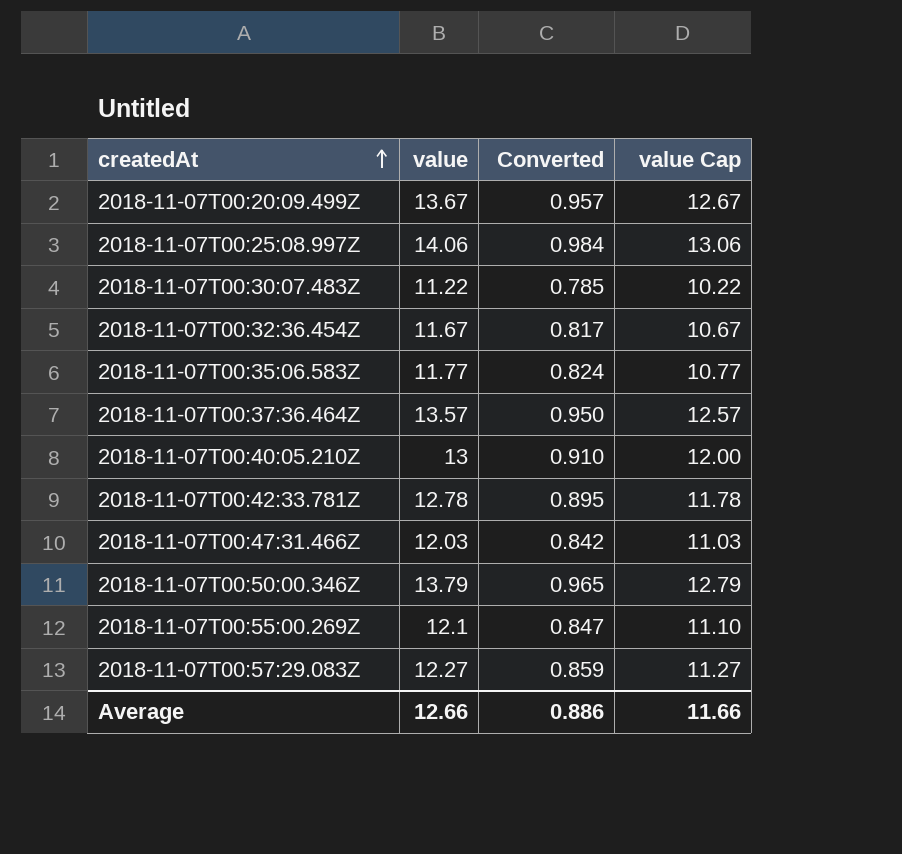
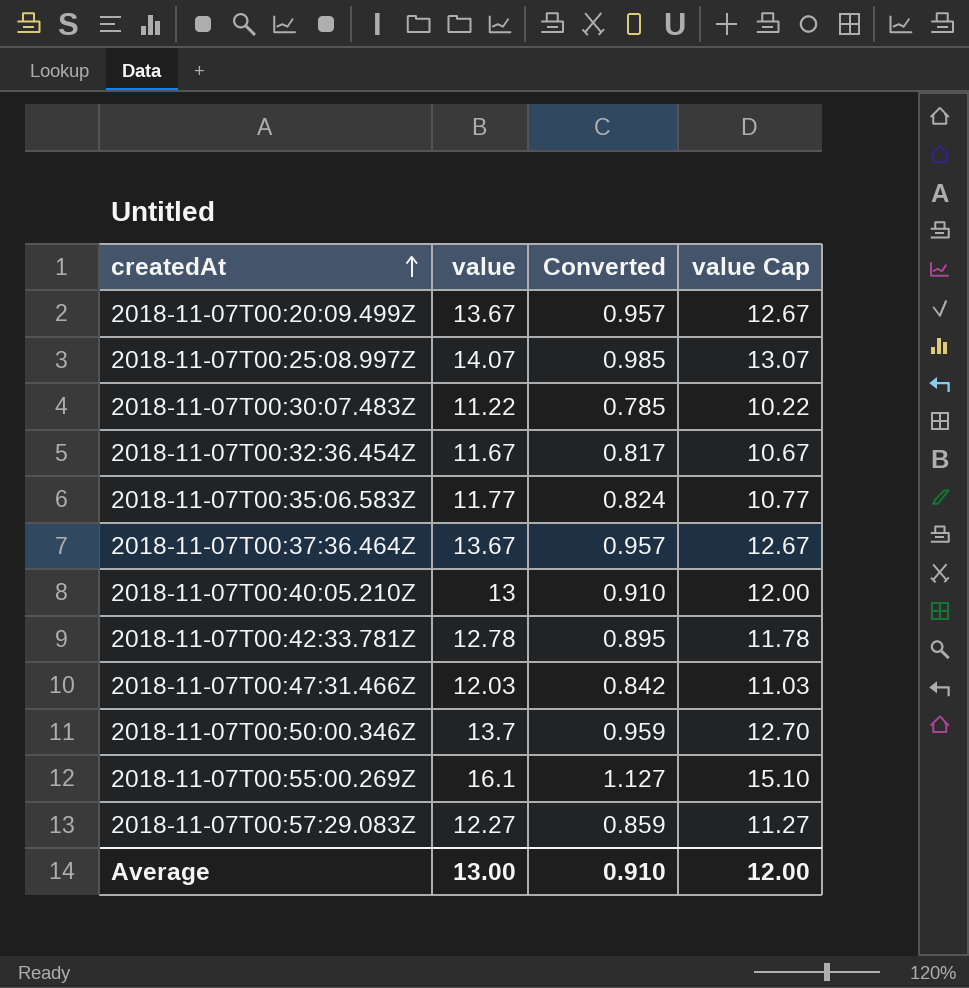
2018-11-07T00:25:08.997Z | value: 14.06 -> 14.07
2018-11-07T00:25:08.997Z | Converted: 0.984 -> 0.985
2018-11-07T00:25:08.997Z | value Cap: 13.06 -> 13.07
2018-11-07T00:37:36.464Z | value: 13.57 -> 13.67
2018-11-07T00:37:36.464Z | Converted: 0.950 -> 0.957
2018-11-07T00:37:36.464Z | value Cap: 12.57 -> 12.67
2018-11-07T00:50:00.346Z | value: 13.79 -> 13.7
2018-11-07T00:50:00.346Z | Converted: 0.965 -> 0.959
2018-11-07T00:50:00.346Z | value Cap: 12.79 -> 12.70
2018-11-07T00:55:00.269Z | value: 12.1 -> 16.1
2018-11-07T00:55:00.269Z | Converted: 0.847 -> 1.127
2018-11-07T00:55:00.269Z | value Cap: 11.10 -> 15.10
Average | value: 12.66 -> 13.00
Average | Converted: 0.886 -> 0.910
Average | value Cap: 11.66 -> 12.00

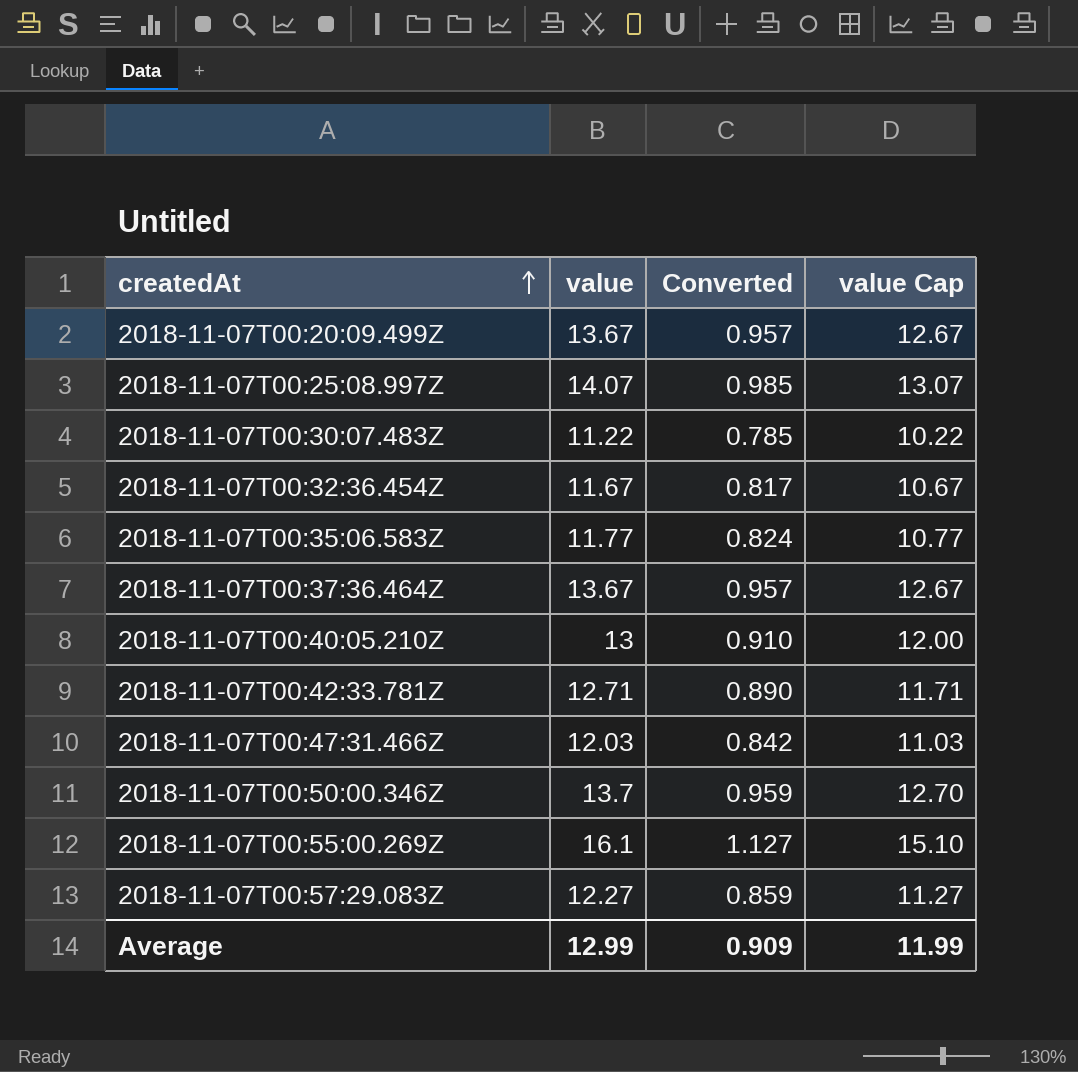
2018-11-07T00:42:33.781Z | value: 12.78 -> 12.71
2018-11-07T00:42:33.781Z | Converted: 0.895 -> 0.890
2018-11-07T00:42:33.781Z | value Cap: 11.78 -> 11.71
Average | value: 13.00 -> 12.99
Average | Converted: 0.910 -> 0.909
Average | value Cap: 12.00 -> 11.99

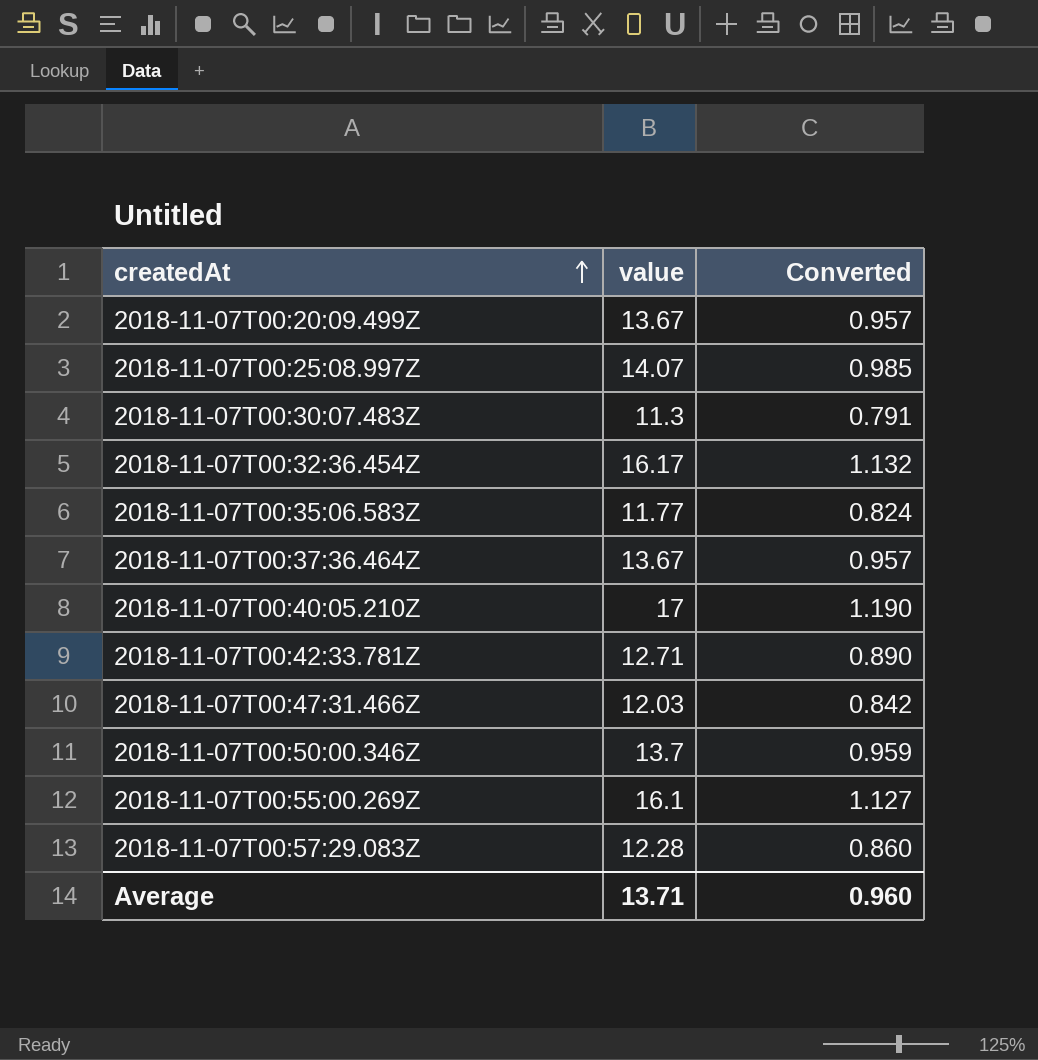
column value Cap | formula: [value] - 1 -> none
2018-11-07T00:30:07.483Z | value: 11.22 -> 11.3
2018-11-07T00:30:07.483Z | Converted: 0.785 -> 0.791
2018-11-07T00:32:36.454Z | value: 11.67 -> 16.17
2018-11-07T00:32:36.454Z | Converted: 0.817 -> 1.132
2018-11-07T00:40:05.210Z | value: 13 -> 17
2018-11-07T00:40:05.210Z | Converted: 0.910 -> 1.190
2018-11-07T00:57:29.083Z | value: 12.27 -> 12.28
2018-11-07T00:57:29.083Z | Converted: 0.859 -> 0.860
Average | value: 12.99 -> 13.71
Average | Converted: 0.909 -> 0.960

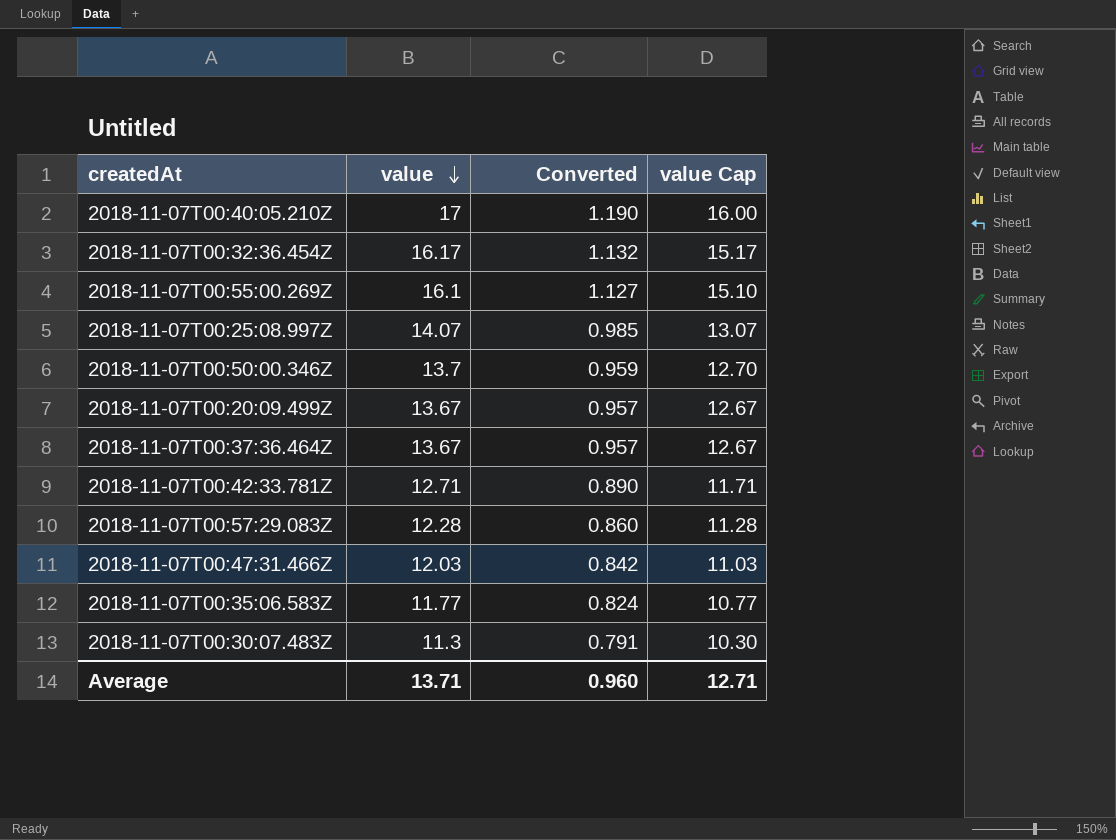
row order: createdAt ascending -> value descending
column value Cap | formula: none -> [value] - 1

